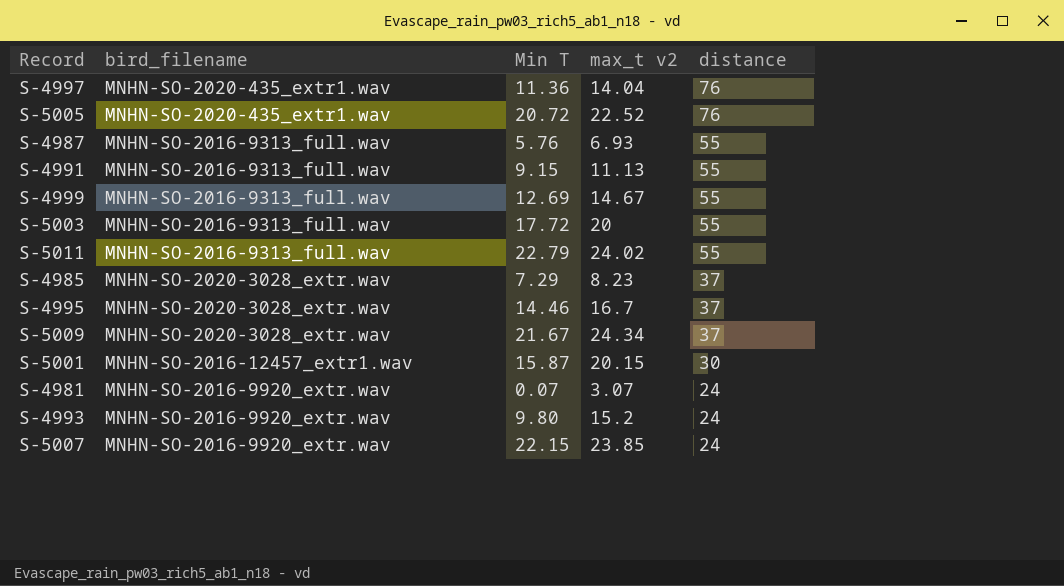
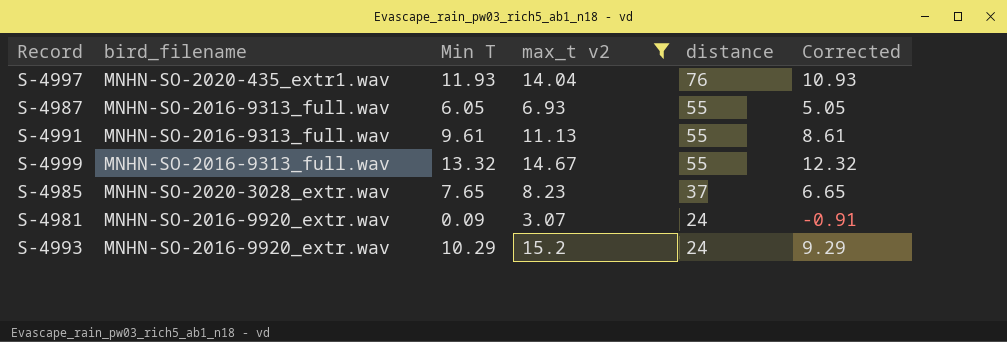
filter: none -> max_t v2 <= 15.2
column Corrected | formula: none -> [Min T] - 1
S-4997 | Min T: 11.36 -> 11.93
S-4987 | Min T: 5.76 -> 6.05
S-4991 | Min T: 9.15 -> 9.61
S-4999 | Min T: 12.69 -> 13.32
S-4985 | Min T: 7.29 -> 7.65
S-4981 | Min T: 0.07 -> 0.09
S-4993 | Min T: 9.80 -> 10.29

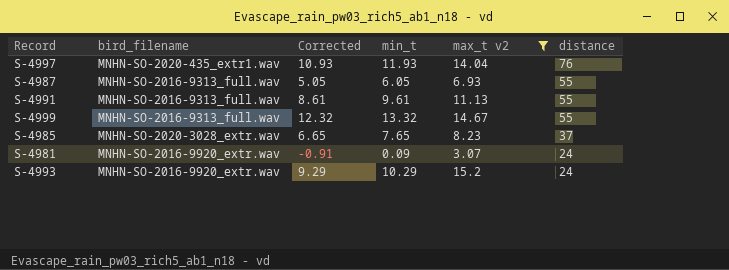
column Corrected | position: 6 -> 3
column name: Min T -> min_t

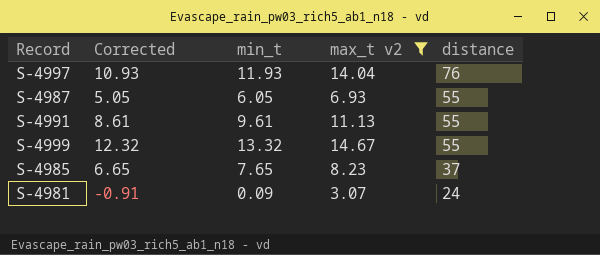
column bird_filename | position: 2 -> none
row S-4993: MNHN-SO-2016-9920_extr.wav | 9.29 | 10.29 | 15.2 | 24 -> none

